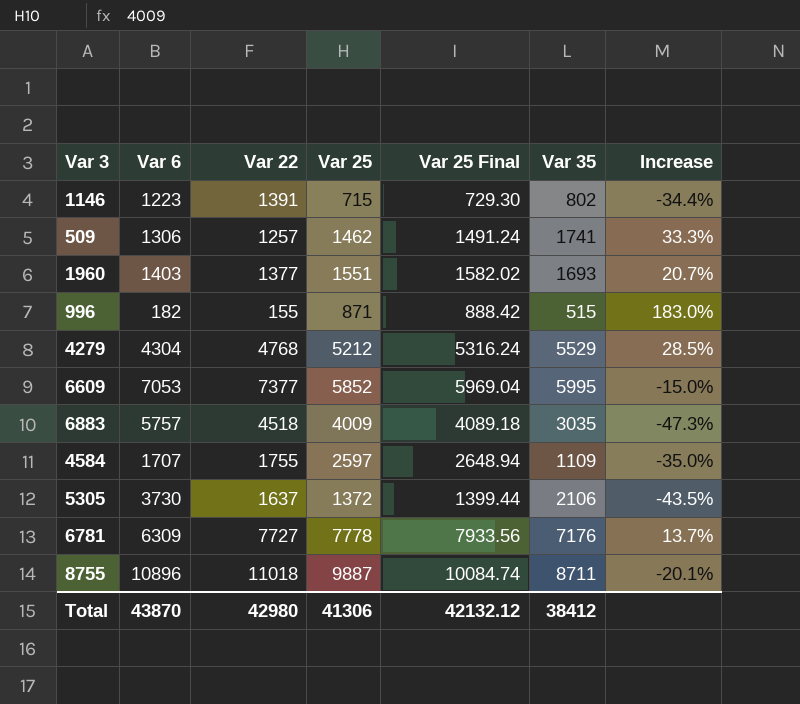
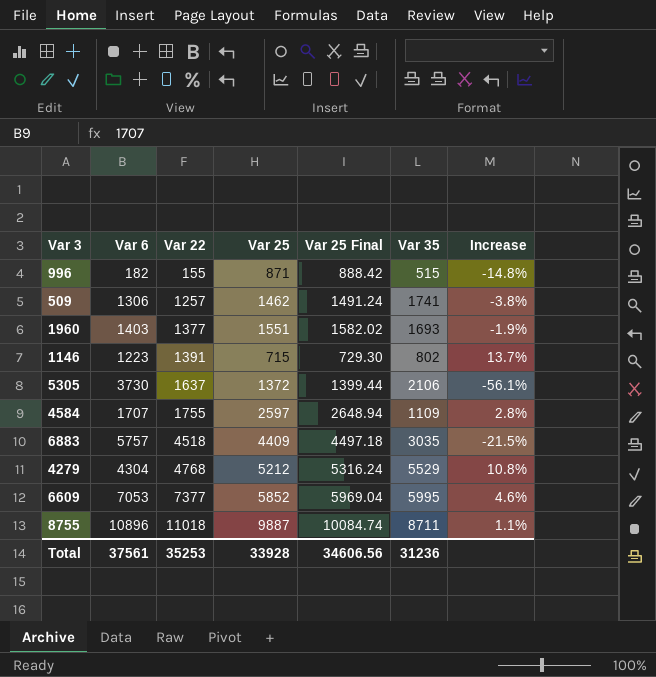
row order: none -> Var 22 ascending
column Increase | formula: ([Var 35] - [Var 6]) / [Var 6] -> ([Var 22] - [Var 6]) / [Var 6]
row 6781: 6309 | 7727 | 7778 | 7933.56 | 7176 | 13.7% -> none
6883 | Var 25: 4009 -> 4409
6883 | Var 25 Final: 4089.18 -> 4497.18
Total | Var 6: 43870 -> 37561
Total | Var 22: 42980 -> 35253
Total | Var 25: 41306 -> 33928
Total | Var 25 Final: 42132.12 -> 34606.56
Total | Var 35: 38412 -> 31236

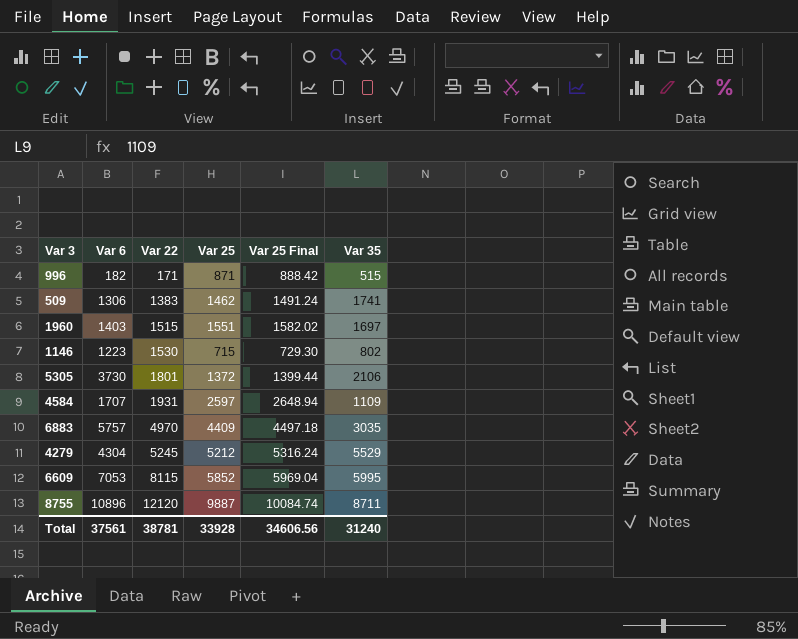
column Increase | formula: ([Var 22] - [Var 6]) / [Var 6] -> none
996 | Var 22: 155 -> 171
509 | Var 22: 1257 -> 1383
1960 | Var 22: 1377 -> 1515
1960 | Var 35: 1693 -> 1697
1146 | Var 22: 1391 -> 1530
5305 | Var 22: 1637 -> 1801
4584 | Var 22: 1755 -> 1931
6883 | Var 22: 4518 -> 4970
4279 | Var 22: 4768 -> 5245
6609 | Var 22: 7377 -> 8115
8755 | Var 22: 11018 -> 12120
Total | Var 22: 35253 -> 38781
Total | Var 35: 31236 -> 31240

